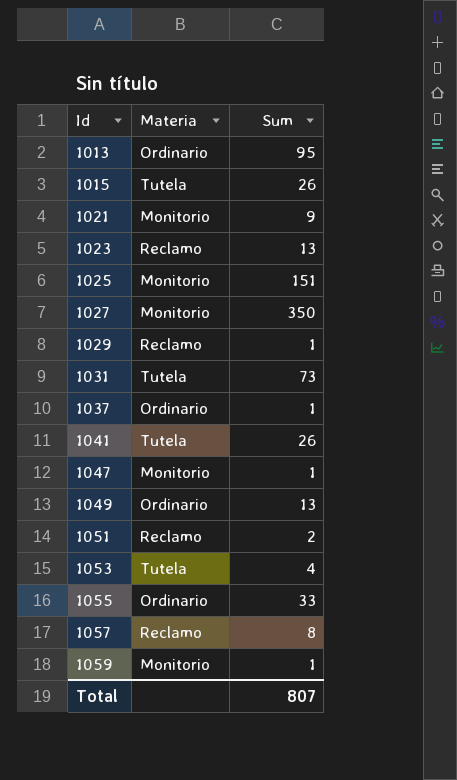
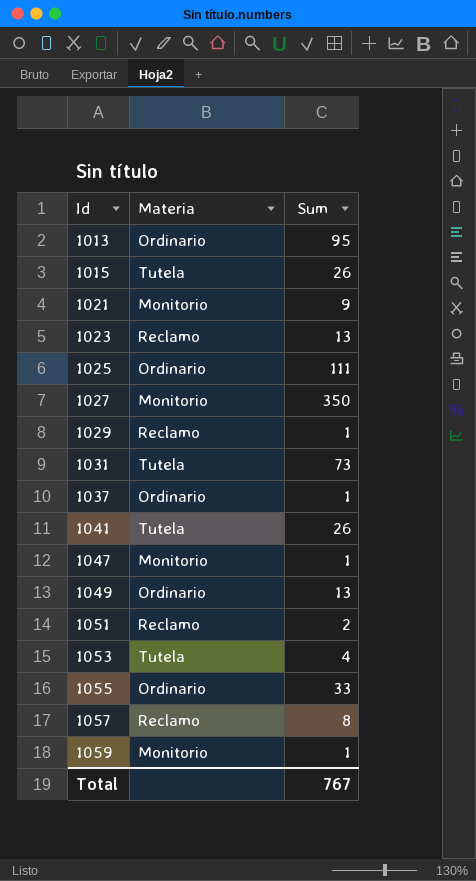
1025 | Materia: Monitorio -> Ordinario
1025 | Sum: 151 -> 111
Total | Sum: 807 -> 767

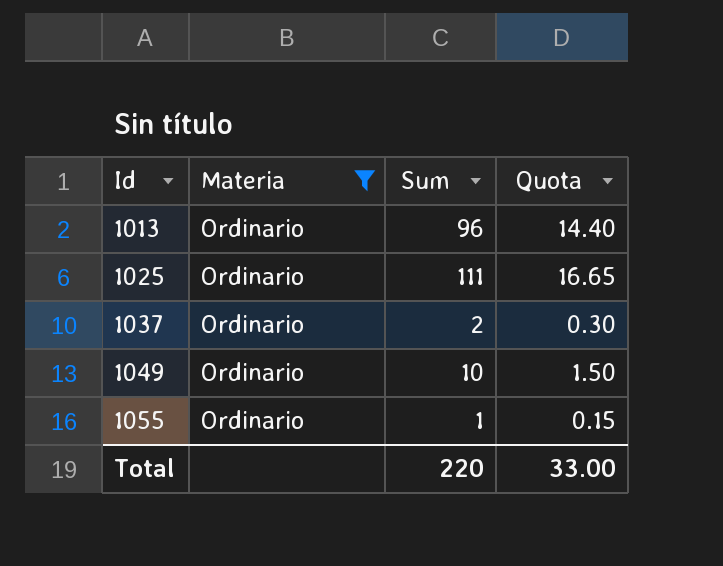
filter: none -> Materia = Ordinario
column Quota | formula: none -> [Sum] * 0.15
1013 | Sum: 95 -> 96
1037 | Sum: 1 -> 2
1049 | Sum: 13 -> 10
1055 | Sum: 33 -> 1
Total | Sum: 767 -> 220

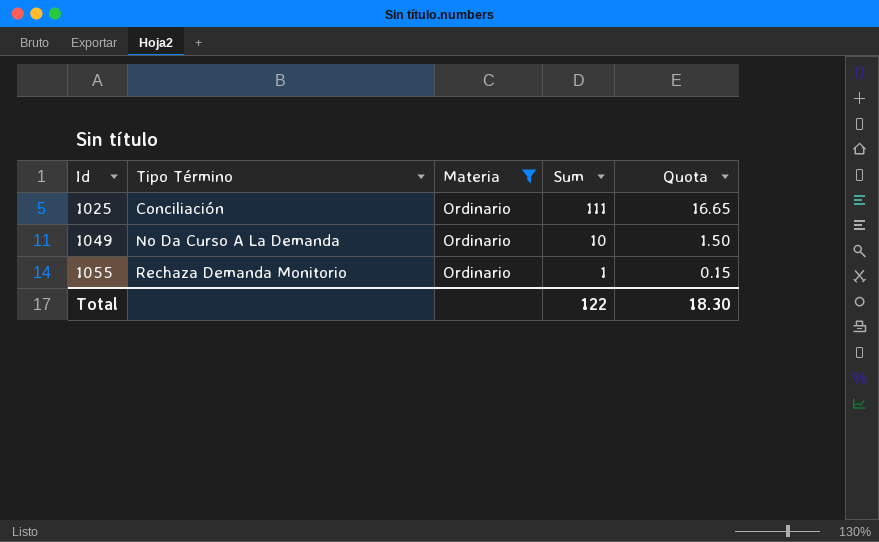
column Tipo Término | position: none -> 2
row 1013: Ordinario | 96 | 14.40 -> none
row 1037: Ordinario | 2 | 0.30 -> none
Total | Sum: 220 -> 122
Total | Quota: 33.00 -> 18.30

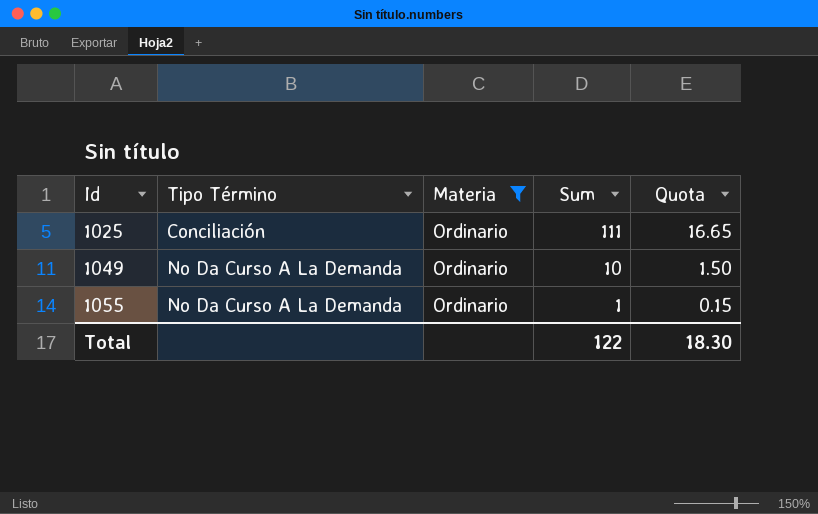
1055 | Tipo Término: Rechaza Demanda Monitorio -> No Da Curso A La Demanda

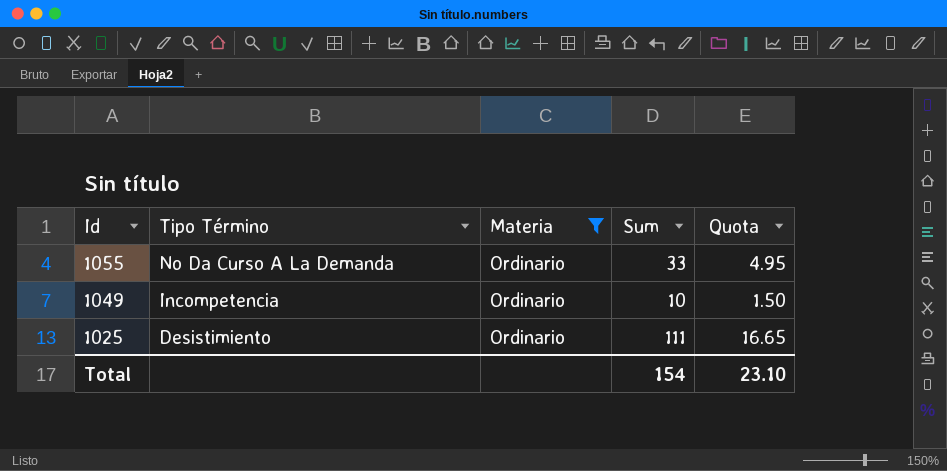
row order: Id ascending -> Id descending
1055 | Sum: 1 -> 33
1055 | Quota: 0.15 -> 4.95
1049 | Tipo Término: No Da Curso A La Demanda -> Incompetencia
1025 | Tipo Término: Conciliación -> Desistimiento
Total | Sum: 122 -> 154
Total | Quota: 18.30 -> 23.10

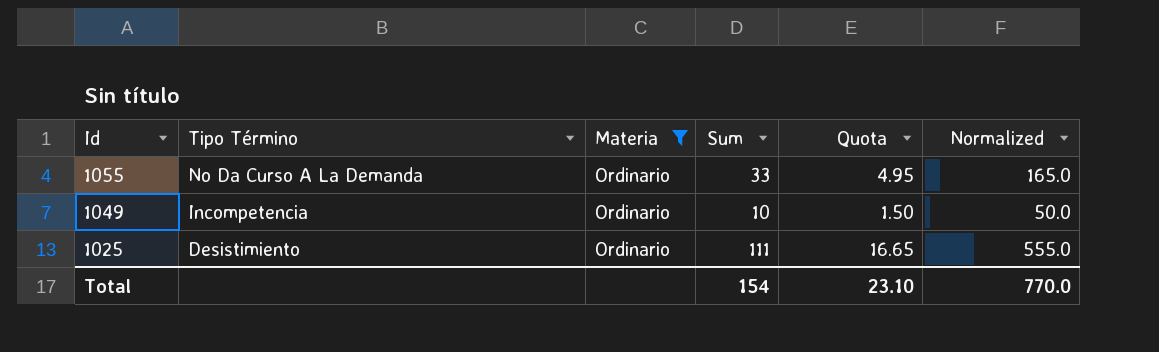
column Normalized | formula: none -> [Sum] * 5

